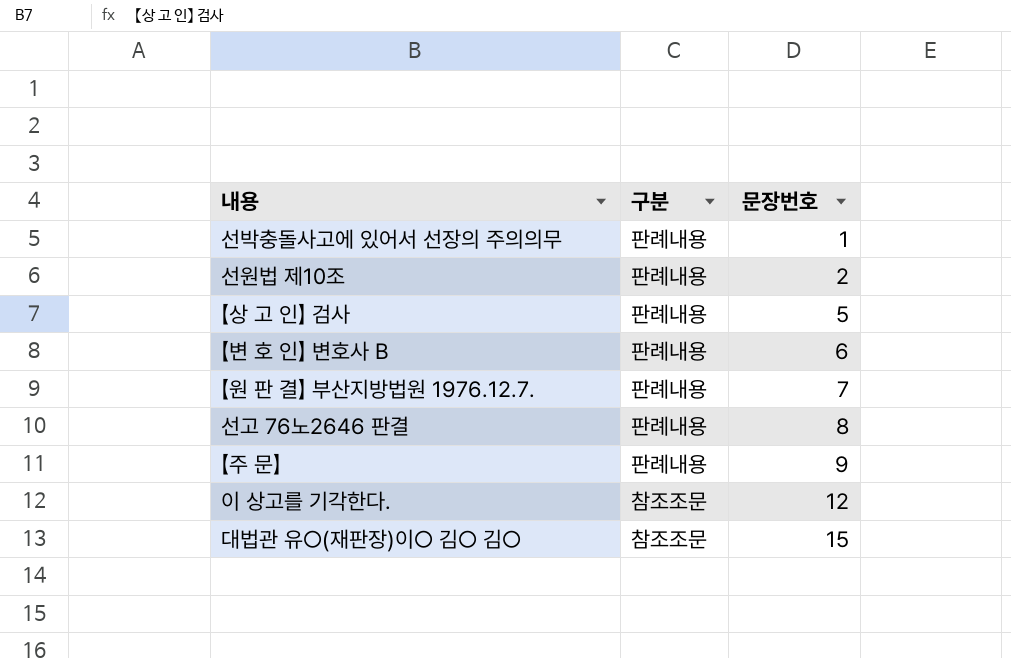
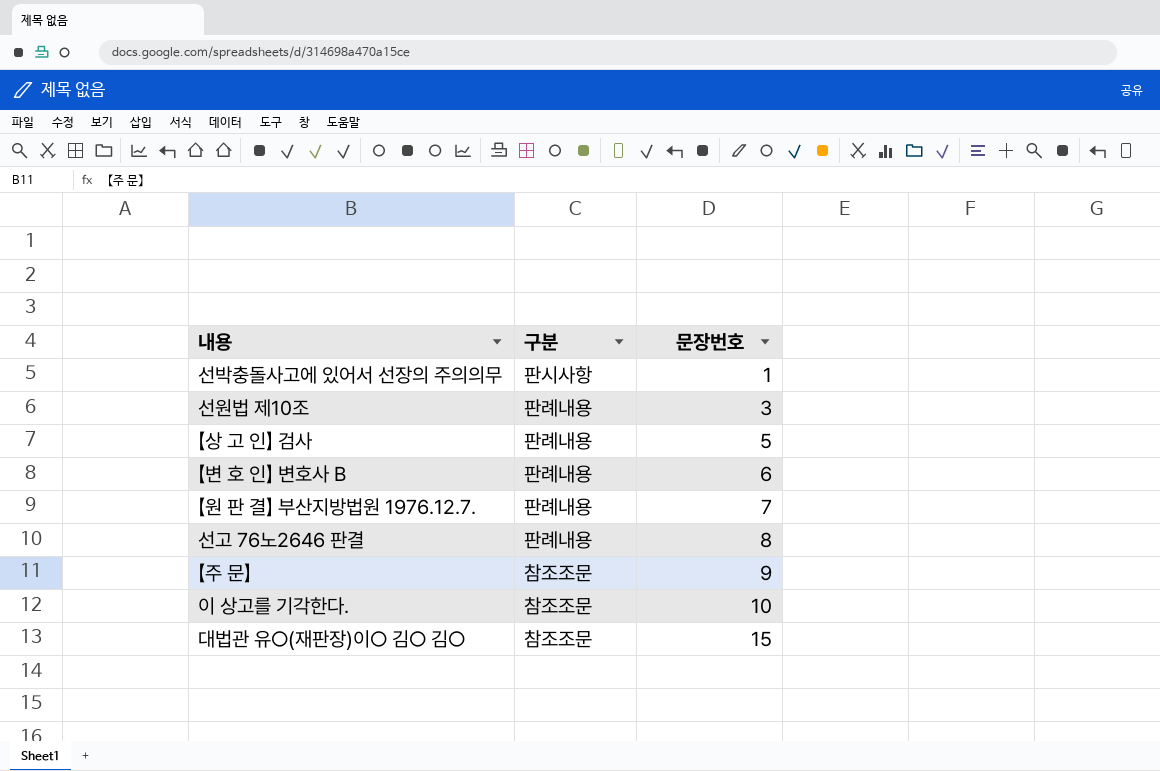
선박충돌사고에 있어서 선장의 주의의무 | 구분: 판례내용 -> 판시사항
선원법 제10조 | 문장번호: 2 -> 3
【주 문】 | 구분: 판례내용 -> 참조조문
이 상고를 기각한다. | 문장번호: 12 -> 10

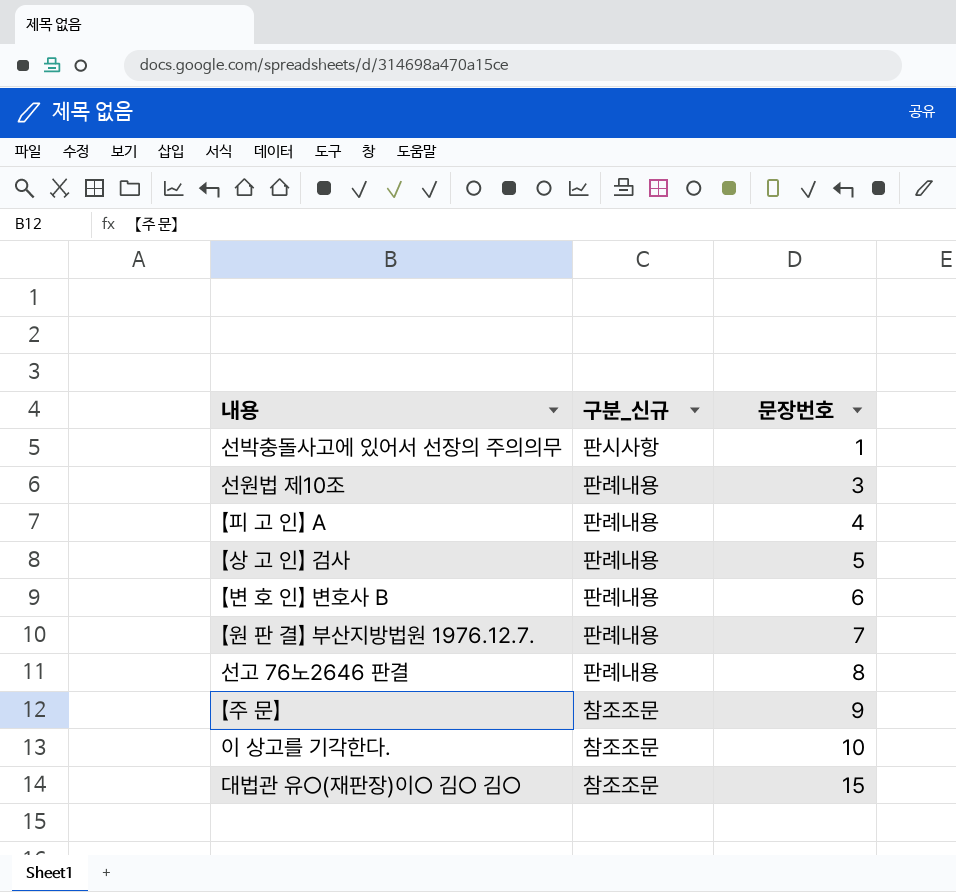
column name: 구분 -> 구분_신규
row 【피 고 인】 A: none -> 판례내용 | 4

